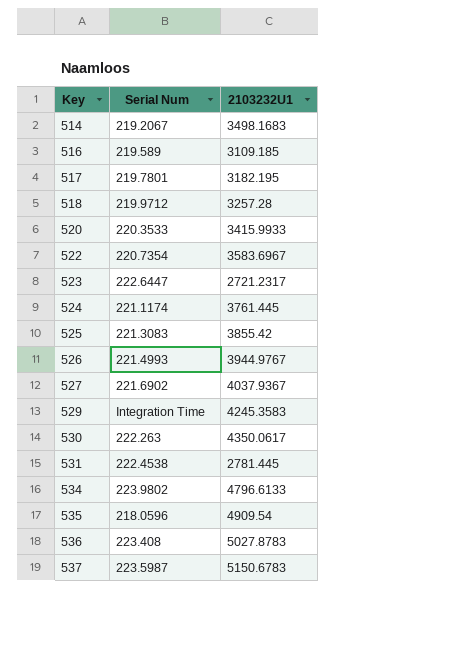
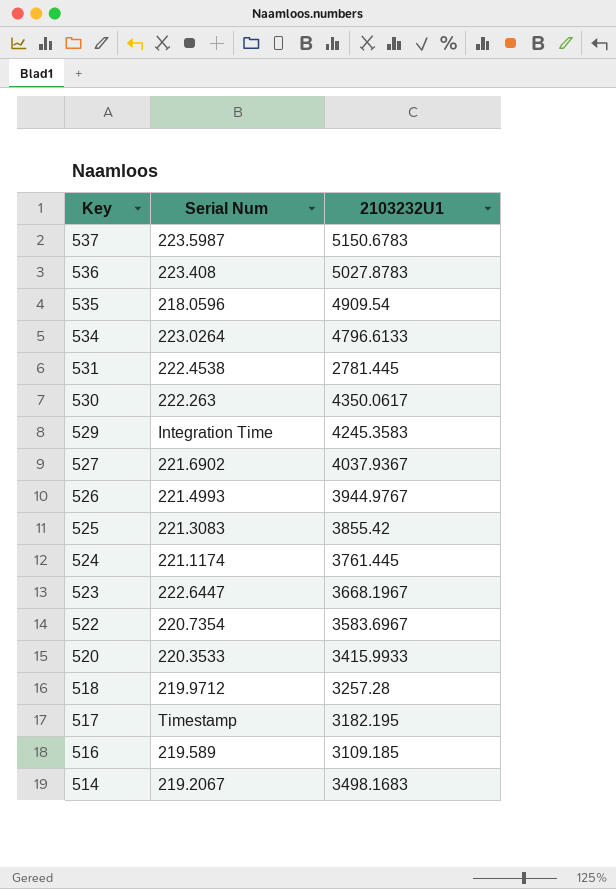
row order: Key ascending -> Key descending
534 | Serial Num: 223.9802 -> 223.0264
523 | 2103232U1: 2721.2317 -> 3668.1967
517 | Serial Num: 219.7801 -> Timestamp

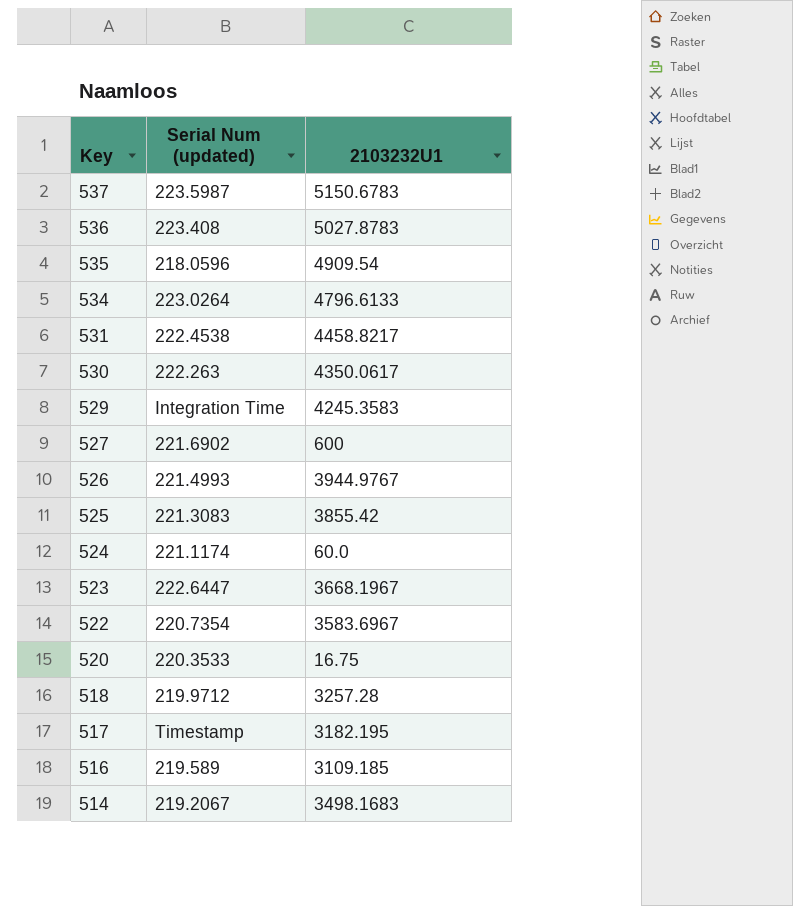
column name: Serial Num -> Serial Num (updated)
531 | 2103232U1: 2781.445 -> 4458.8217
527 | 2103232U1: 4037.9367 -> 600
524 | 2103232U1: 3761.445 -> 60.0
520 | 2103232U1: 3415.9933 -> 16.75

